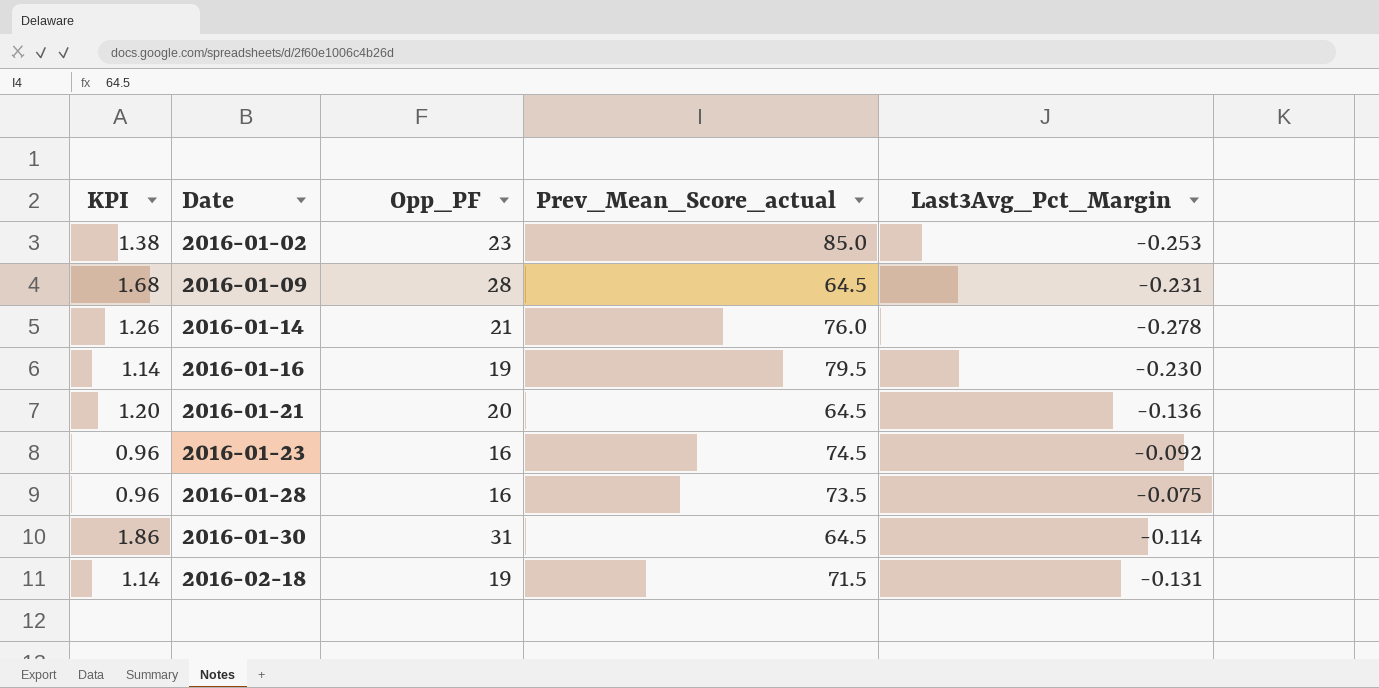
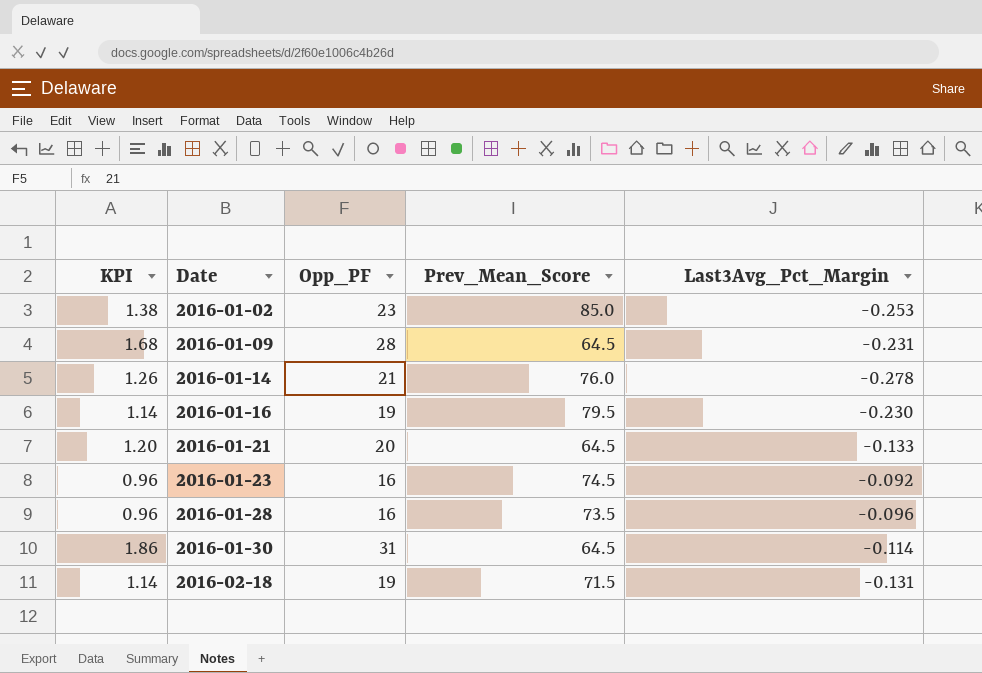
column name: Prev_Mean_Score_actual -> Prev_Mean_Score
2016-01-21 | Last3Avg_Pct_Margin: -0.136 -> -0.133
2016-01-28 | Last3Avg_Pct_Margin: -0.075 -> -0.096

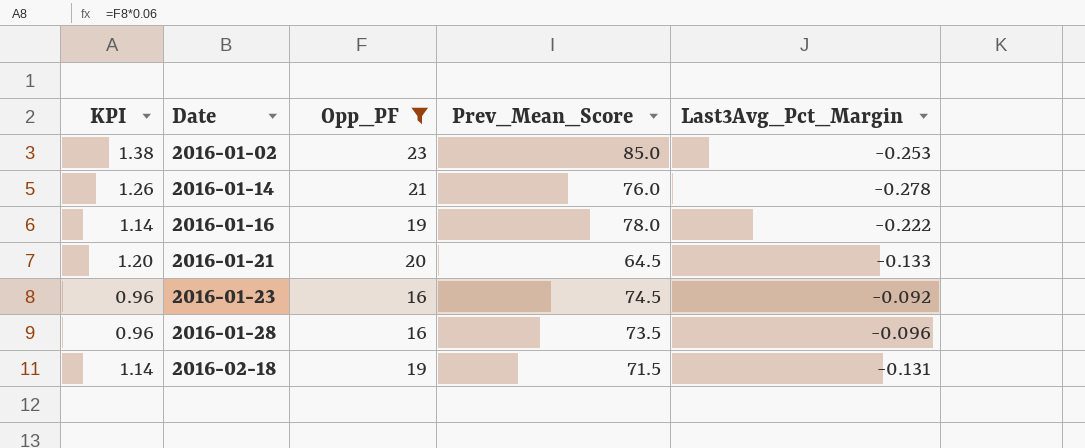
filter: none -> Opp_PF <= 23
2016-01-16 | Prev_Mean_Score: 79.5 -> 78.0
2016-01-16 | Last3Avg_Pct_Margin: -0.230 -> -0.222

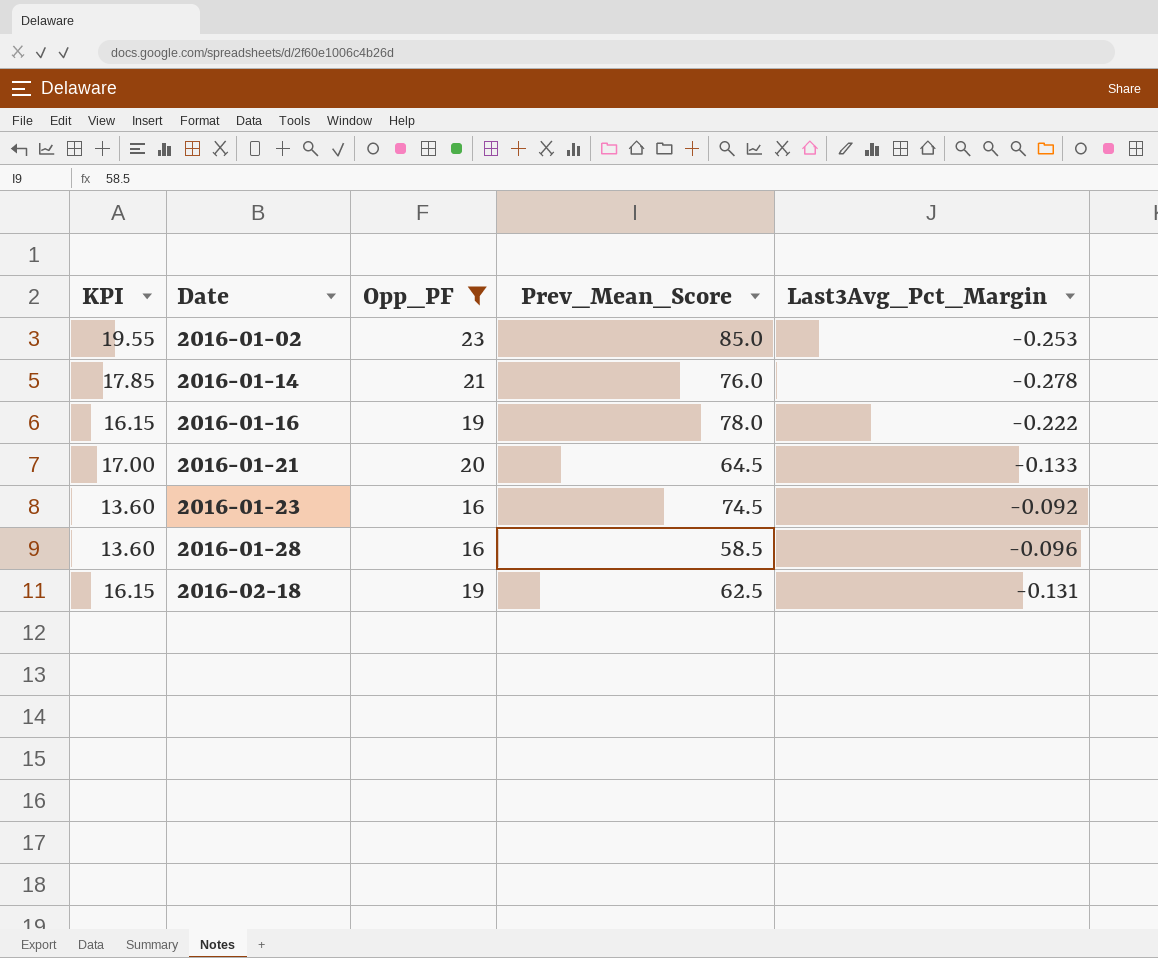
column KPI | formula: [Opp_PF] * 0.06 -> [Opp_PF] * 0.85
2016-01-28 | Prev_Mean_Score: 73.5 -> 58.5
2016-02-18 | Prev_Mean_Score: 71.5 -> 62.5

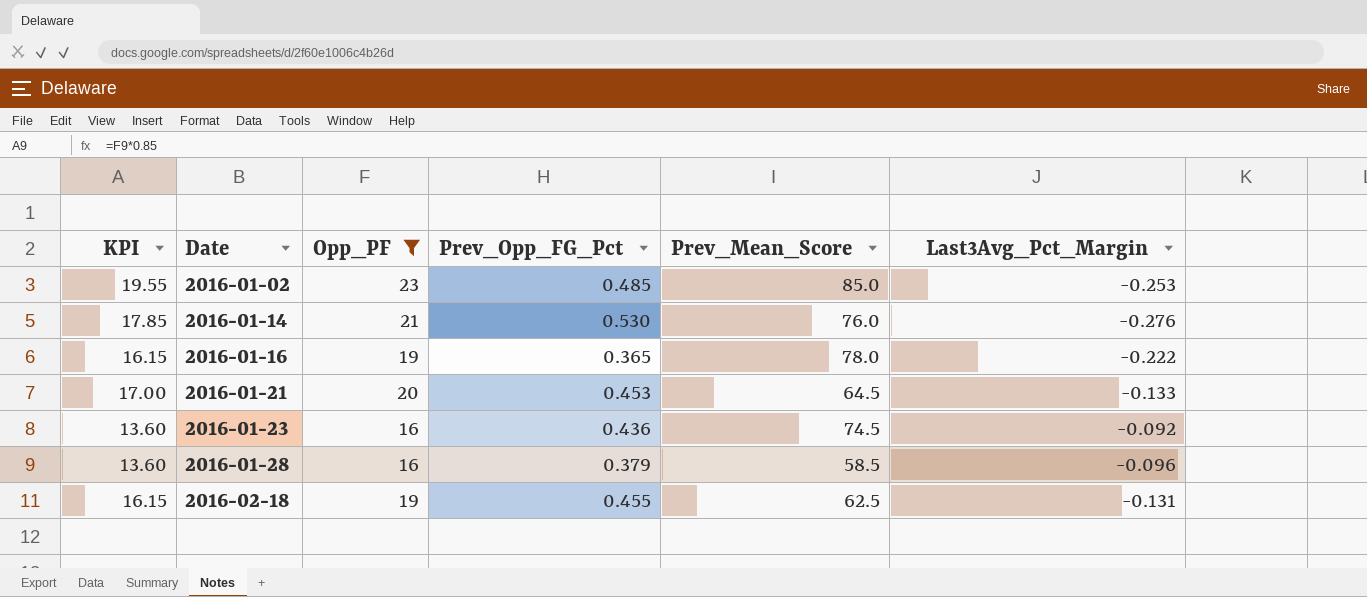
column Prev_Opp_FG_Pct | position: none -> 4
2016-01-14 | Last3Avg_Pct_Margin: -0.278 -> -0.276

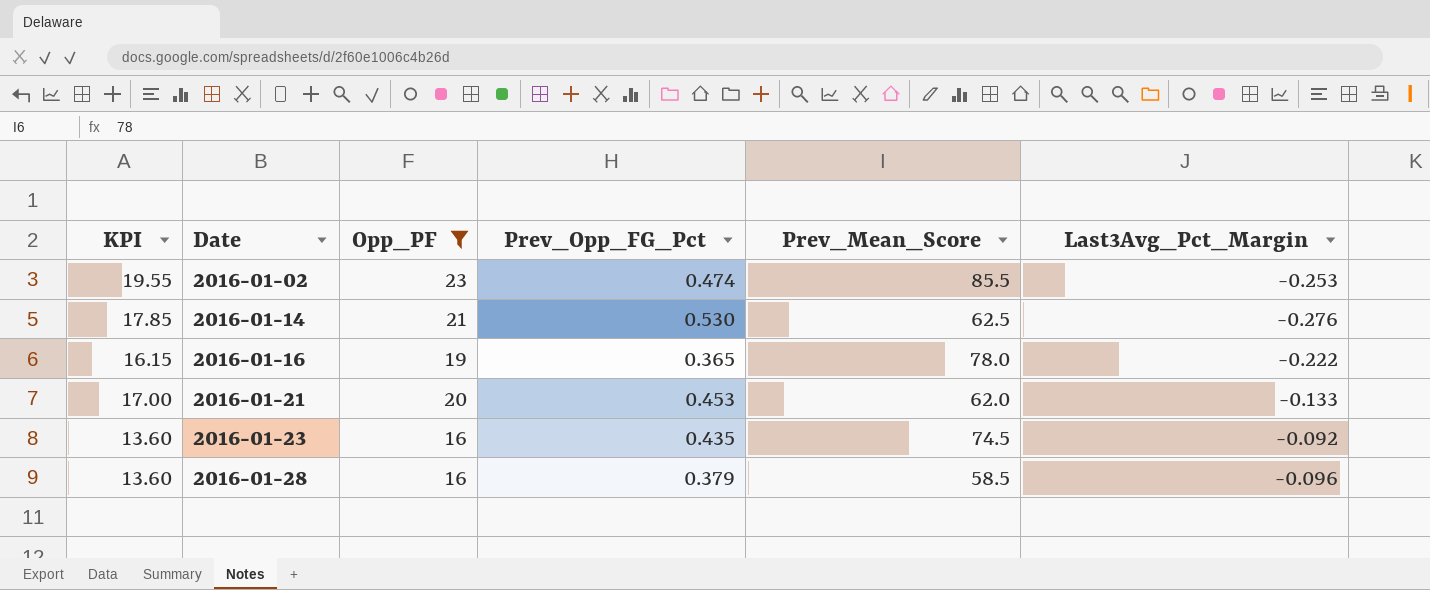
row 2016-02-18: 16.15 | 19 | 0.455 | 62.5 | -0.131 -> none
2016-01-02 | Prev_Opp_FG_Pct: 0.485 -> 0.474
2016-01-02 | Prev_Mean_Score: 85.0 -> 85.5
2016-01-14 | Prev_Mean_Score: 76.0 -> 62.5
2016-01-21 | Prev_Mean_Score: 64.5 -> 62.0
2016-01-23 | Prev_Opp_FG_Pct: 0.436 -> 0.435

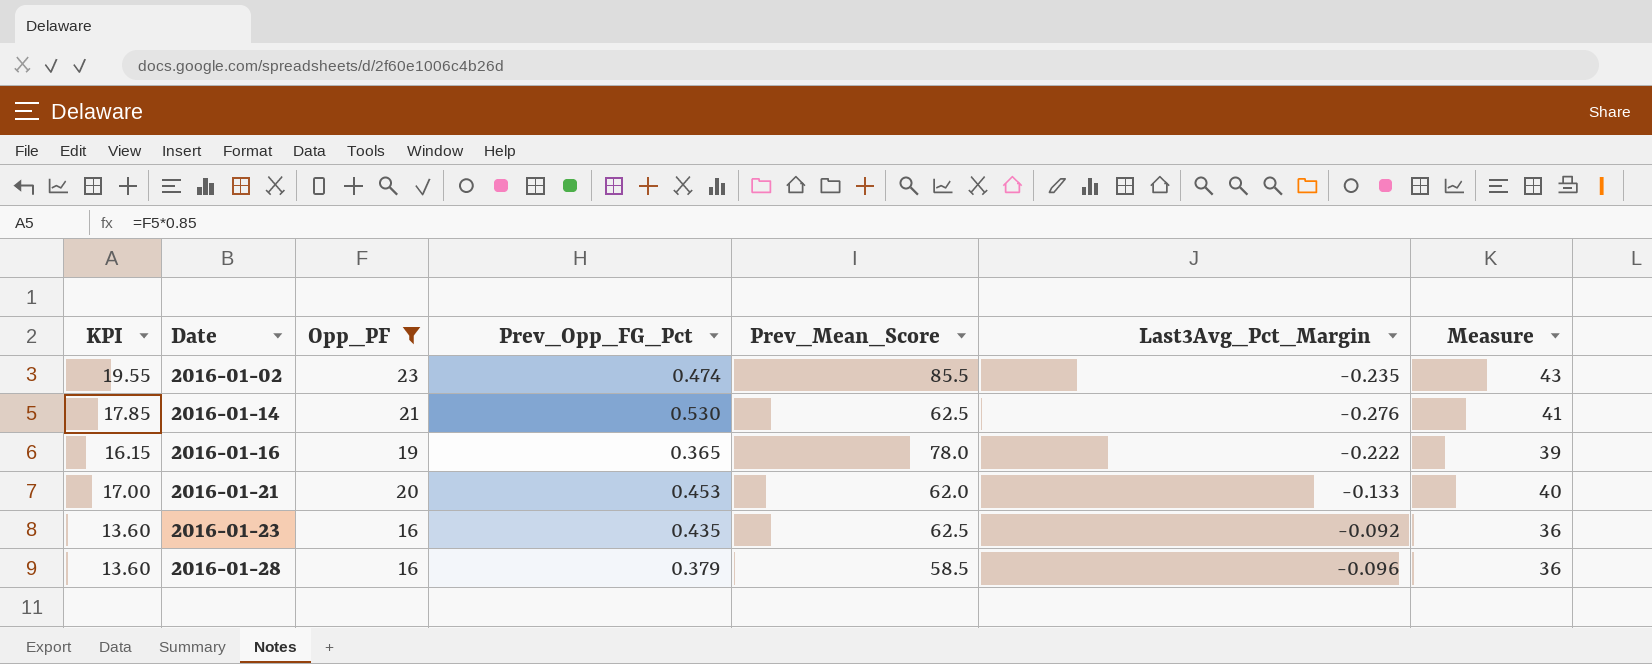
column Measure | formula: none -> [Opp_PF] + 20
2016-01-02 | Last3Avg_Pct_Margin: -0.253 -> -0.235
2016-01-23 | Prev_Mean_Score: 74.5 -> 62.5

